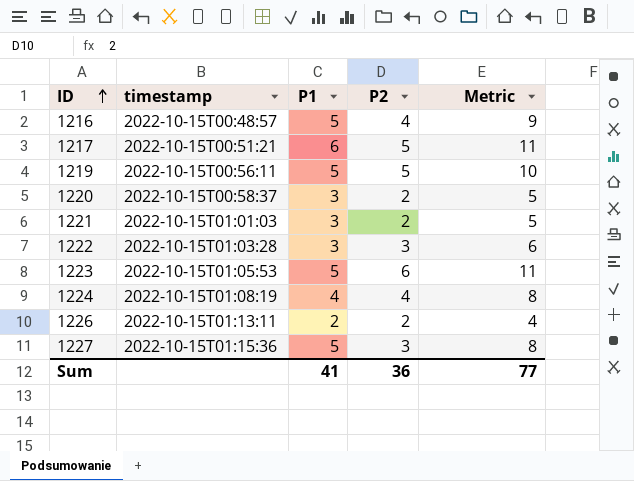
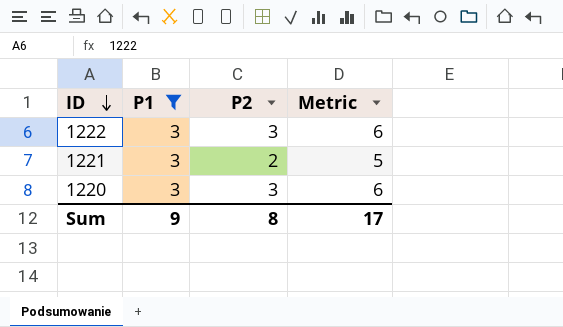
filter: none -> P1 = 3
row order: ID ascending -> ID descending
column timestamp | position: 2 -> none
1220 | P2: 2 -> 3
1220 | Metric: 5 -> 6
Sum | P1: 41 -> 9
Sum | P2: 36 -> 8
Sum | Metric: 77 -> 17

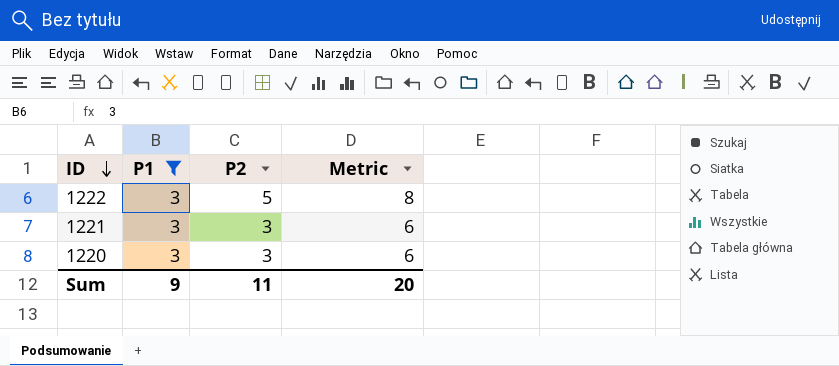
1222 | P2: 3 -> 5
1222 | Metric: 6 -> 8
1221 | P2: 2 -> 3
1221 | Metric: 5 -> 6
Sum | P2: 8 -> 11
Sum | Metric: 17 -> 20

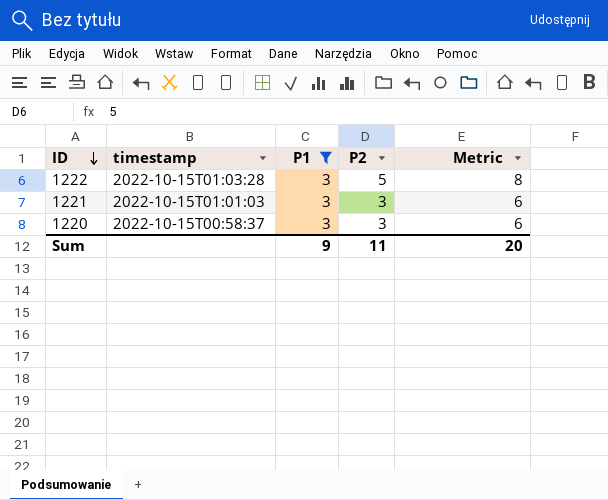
column timestamp | position: none -> 2

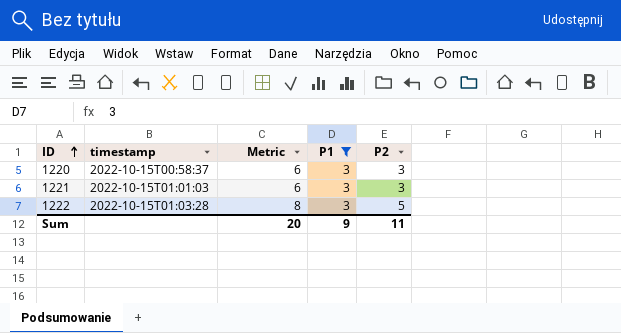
row order: ID descending -> ID ascending
column Metric | position: 5 -> 3

